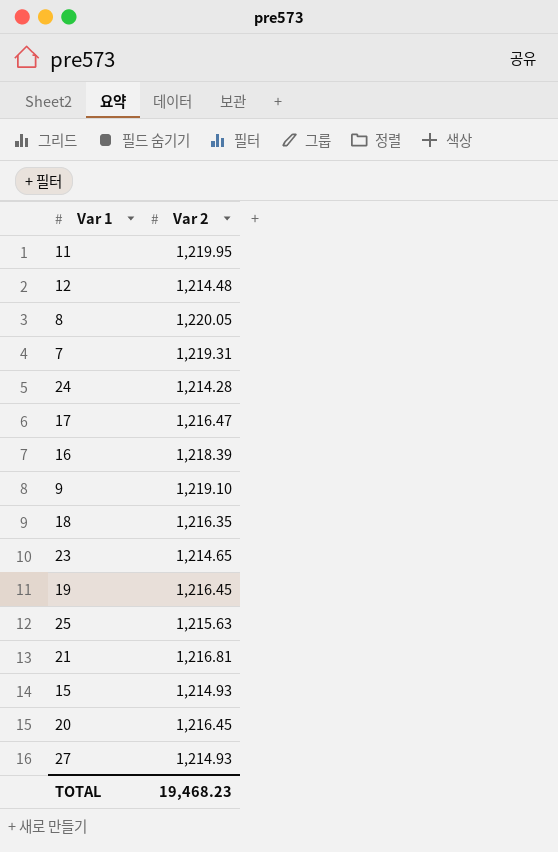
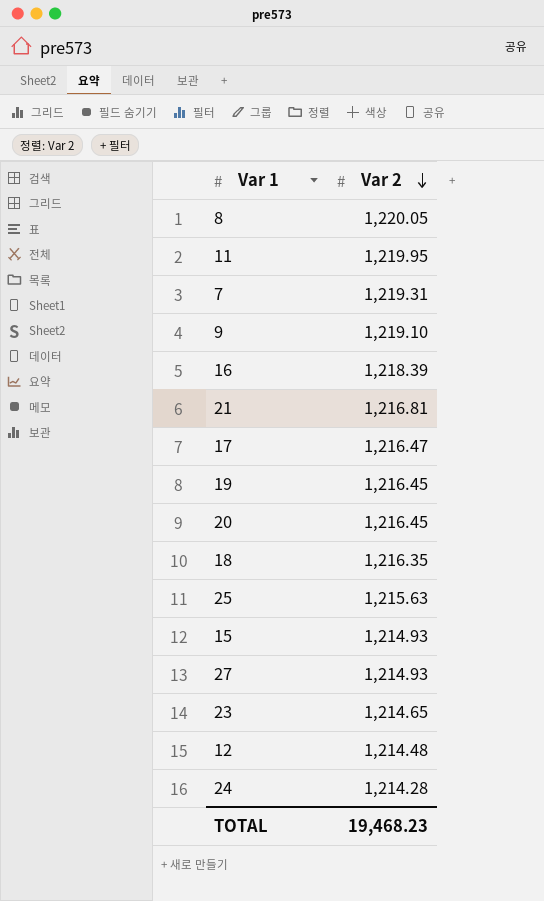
row order: none -> Var 2 descending

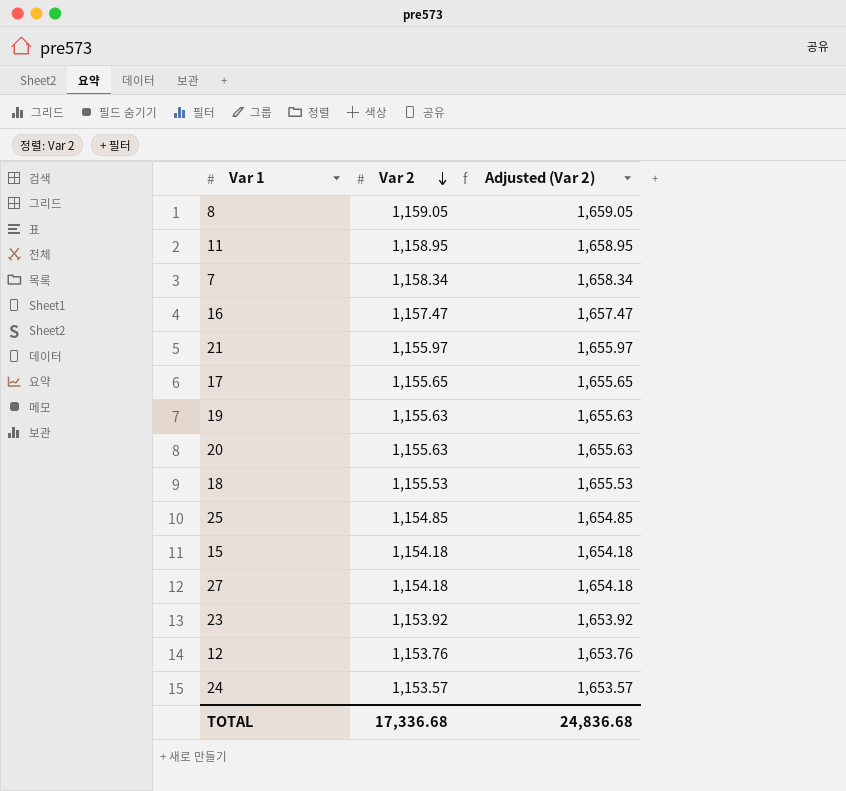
column Adjusted (Var 2) | formula: none -> [Var 2] + 500
row 9: 1,219.10 -> none
8 | Var 2: 1,220.05 -> 1,159.05
11 | Var 2: 1,219.95 -> 1,158.95
7 | Var 2: 1,219.31 -> 1,158.34
16 | Var 2: 1,218.39 -> 1,157.47
21 | Var 2: 1,216.81 -> 1,155.97
17 | Var 2: 1,216.47 -> 1,155.65
19 | Var 2: 1,216.45 -> 1,155.63
20 | Var 2: 1,216.45 -> 1,155.63
18 | Var 2: 1,216.35 -> 1,155.53
25 | Var 2: 1,215.63 -> 1,154.85
15 | Var 2: 1,214.93 -> 1,154.18
27 | Var 2: 1,214.93 -> 1,154.18
23 | Var 2: 1,214.65 -> 1,153.92
12 | Var 2: 1,214.48 -> 1,153.76
24 | Var 2: 1,214.28 -> 1,153.57
TOTAL | Var 2: 19,468.23 -> 17,336.68

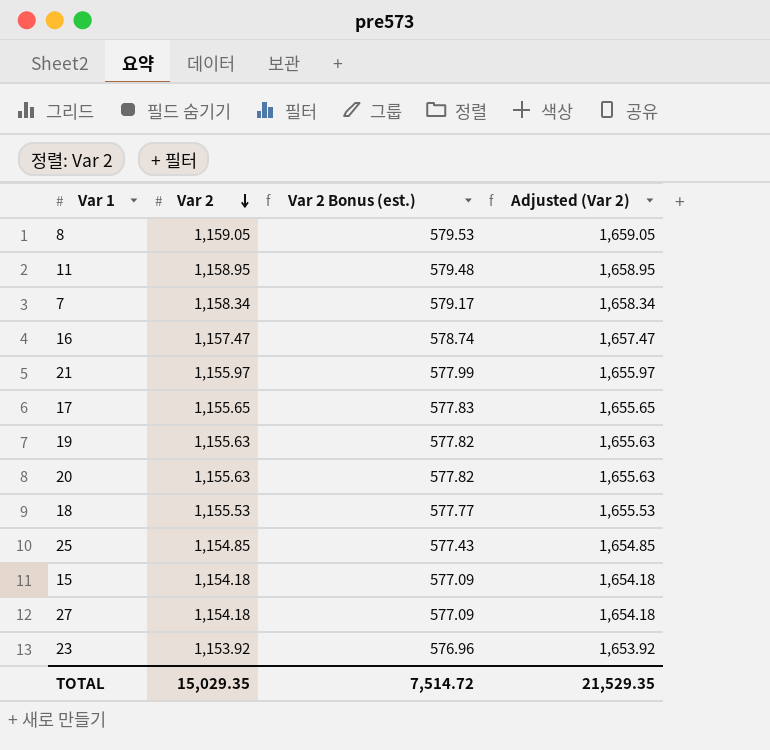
column Var 2 Bonus (est.) | formula: none -> [Var 2] * 0.5
row 12: 1,153.76 | 1,653.76 -> none
row 24: 1,153.57 | 1,653.57 -> none
TOTAL | Var 2: 17,336.68 -> 15,029.35
TOTAL | Adjusted (Var 2): 24,836.68 -> 21,529.35

